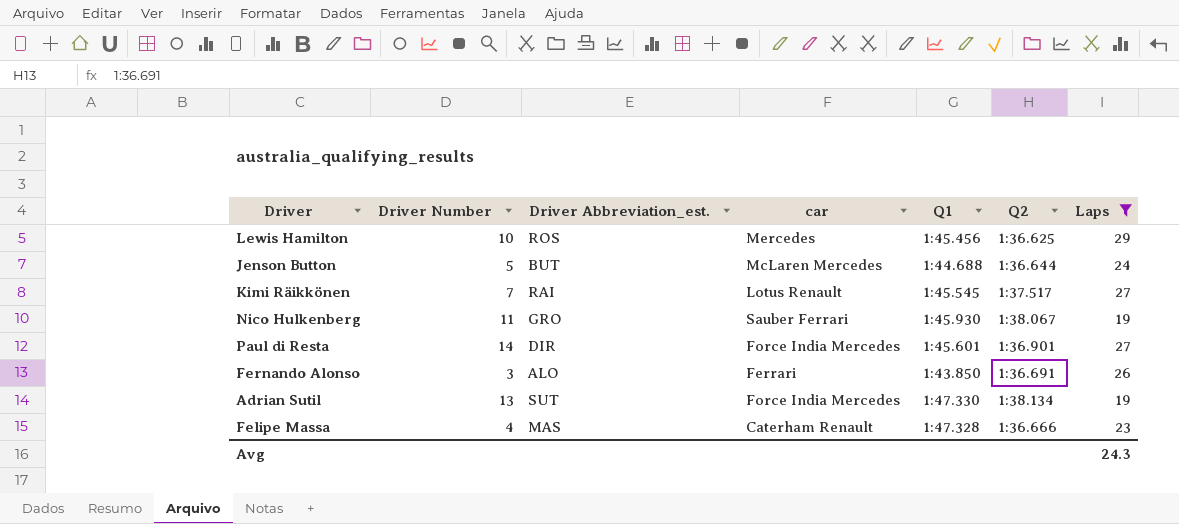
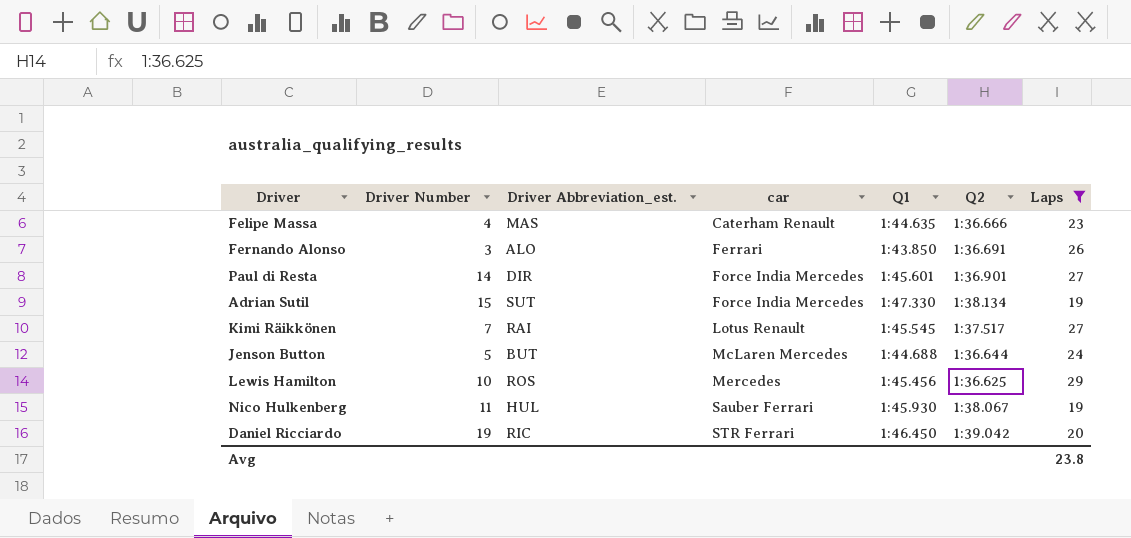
row order: none -> car ascending
Felipe Massa | Q1: 1:47.328 -> 1:44.635
Adrian Sutil | Driver Number: 13 -> 15
Nico Hulkenberg | Driver Abbreviation_est.: GRO -> HUL
row Daniel Ricciardo: none -> 19 | RIC | STR Ferrari | 1:46.450 | 1:39.042 | 20
Avg | Laps: 24.3 -> 23.8

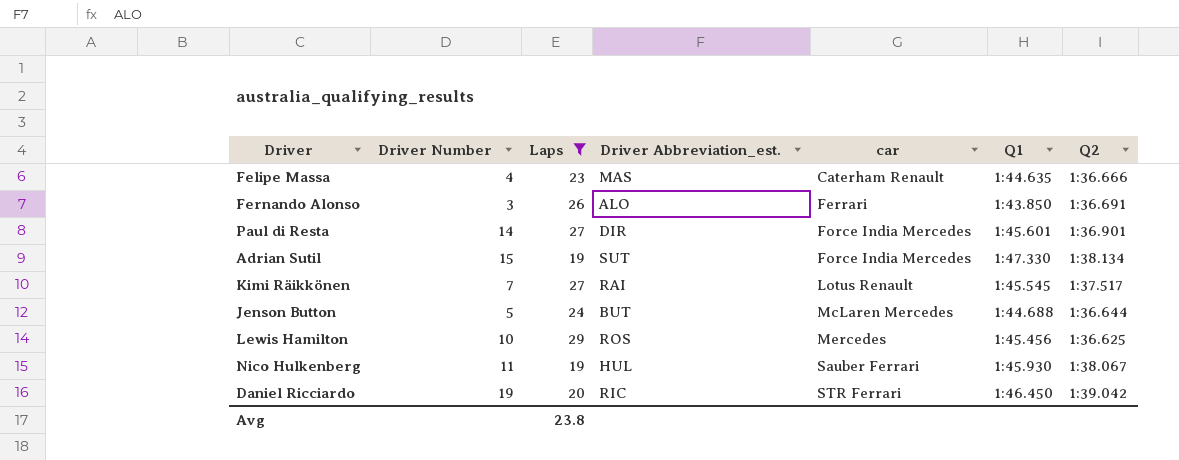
column Laps | position: 7 -> 3

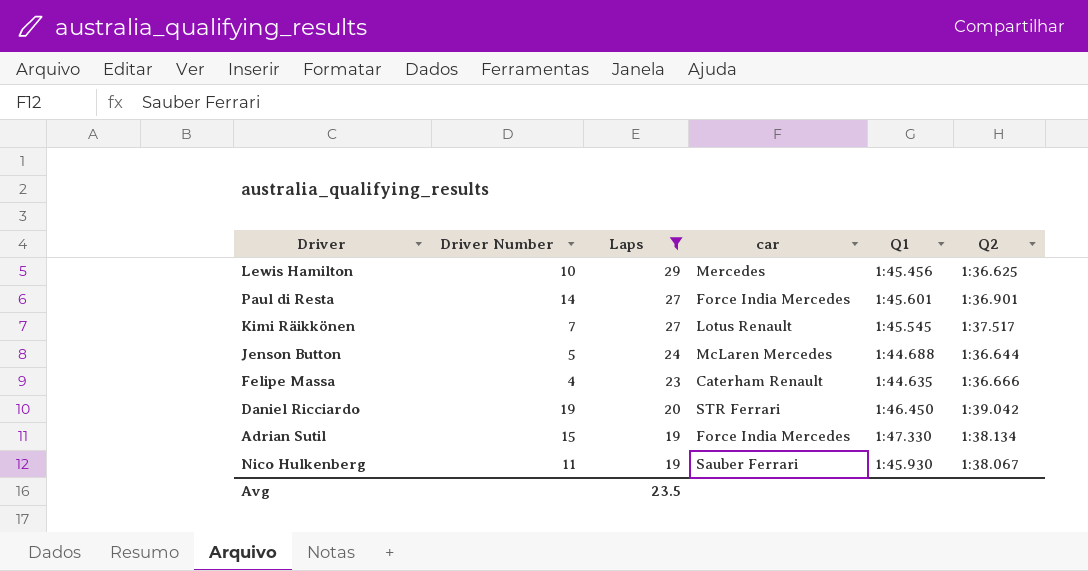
row order: car ascending -> Laps descending
column Driver Abbreviation_est. | position: 4 -> none
row Fernando Alonso: 3 | 26 | ALO | Ferrari | 1:43.850 | 1:36.691 -> none
Avg | Laps: 23.8 -> 23.5

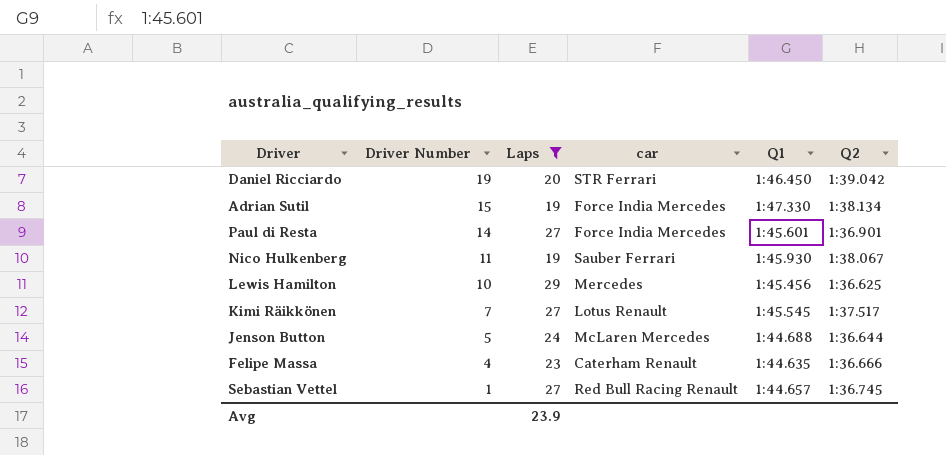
row order: Laps descending -> Driver Number descending
row Sebastian Vettel: none -> 1 | 27 | Red Bull Racing Renault | 1:44.657 | 1:36.745
Avg | Laps: 23.5 -> 23.9

